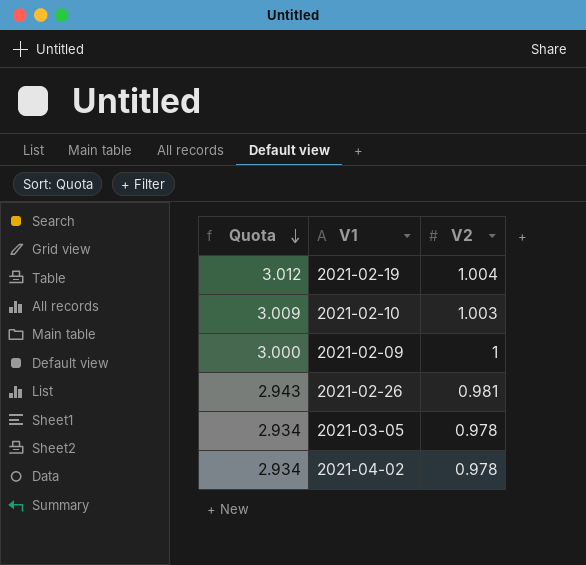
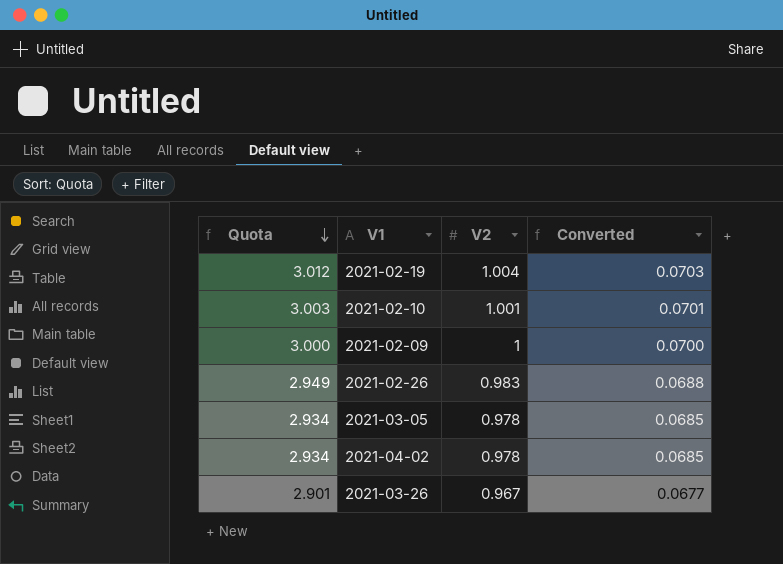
column Converted | formula: none -> [V2] * 0.07
2021-02-10 | Quota: 3.009 -> 3.003
2021-02-10 | V2: 1.003 -> 1.001
2021-02-26 | Quota: 2.943 -> 2.949
2021-02-26 | V2: 0.981 -> 0.983
row 2021-03-26: none -> 2.901 | 0.967 | 0.0677

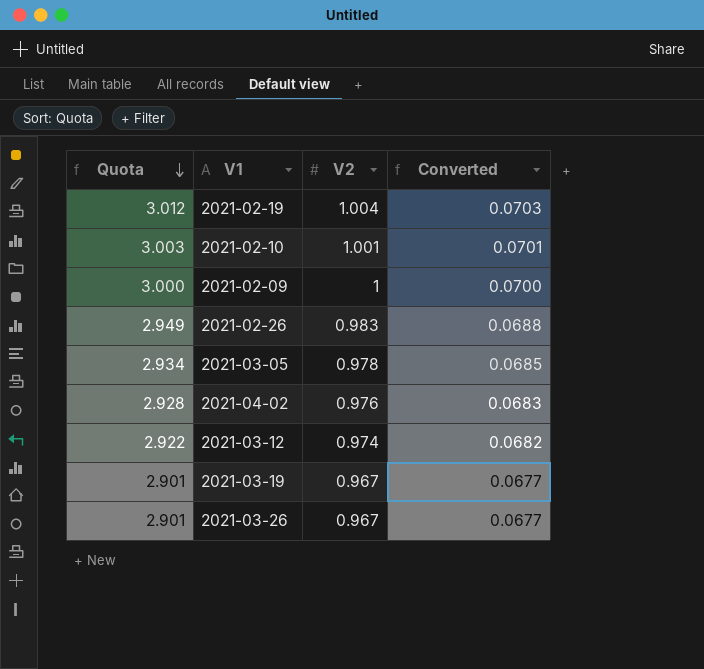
2021-04-02 | Quota: 2.934 -> 2.928
2021-04-02 | V2: 0.978 -> 0.976
2021-04-02 | Converted: 0.0685 -> 0.0683
row 2021-03-12: none -> 2.922 | 0.974 | 0.0682
row 2021-03-19: none -> 2.901 | 0.967 | 0.0677

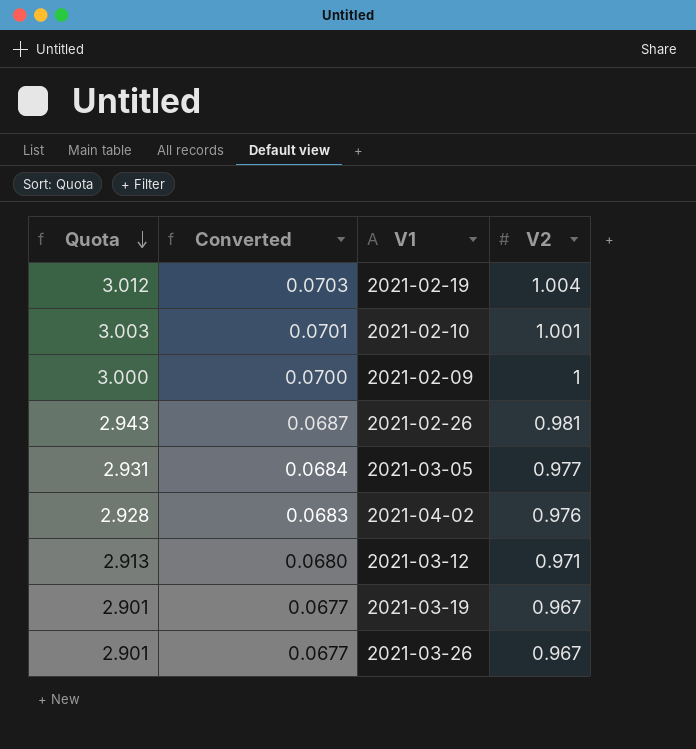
column Converted | position: 4 -> 2
2021-02-26 | Quota: 2.949 -> 2.943
2021-02-26 | Converted: 0.0688 -> 0.0687
2021-02-26 | V2: 0.983 -> 0.981
2021-03-05 | Quota: 2.934 -> 2.931
2021-03-05 | Converted: 0.0685 -> 0.0684
2021-03-05 | V2: 0.978 -> 0.977
2021-03-12 | Quota: 2.922 -> 2.913
2021-03-12 | Converted: 0.0682 -> 0.0680
2021-03-12 | V2: 0.974 -> 0.971

